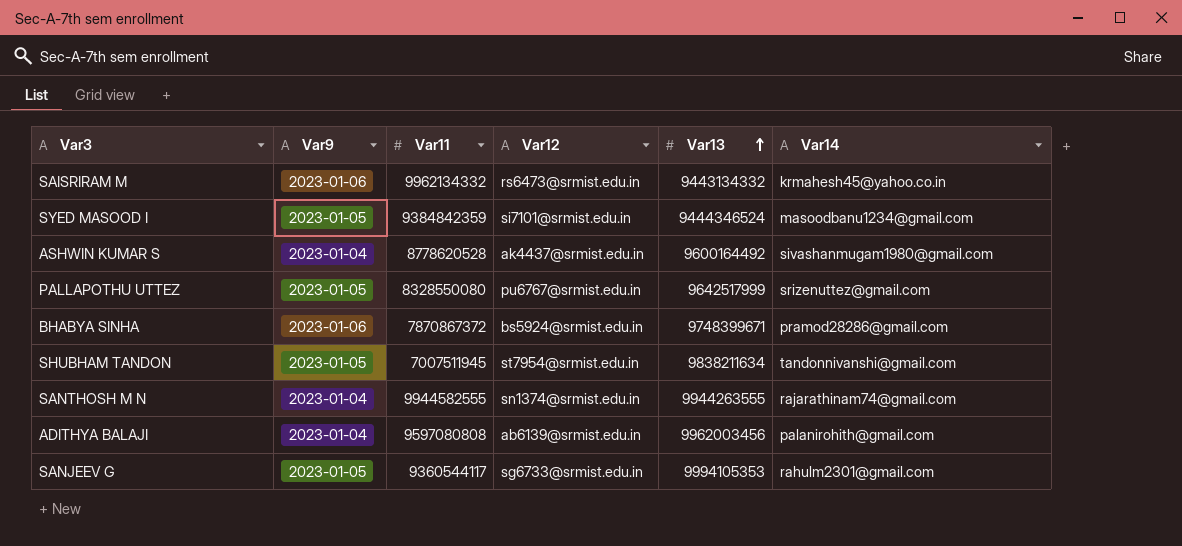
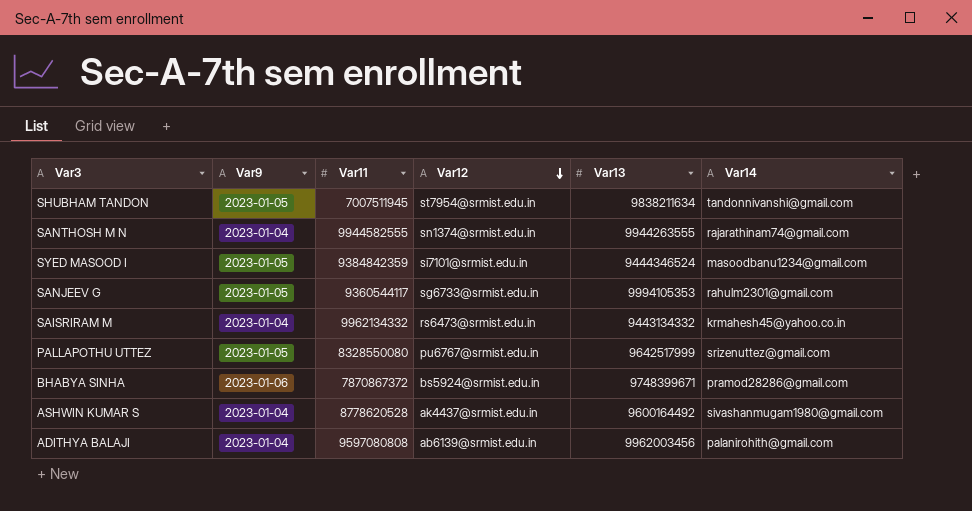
row order: Var13 ascending -> Var12 descending
SAISRIRAM M | Var9: 2023-01-06 -> 2023-01-04

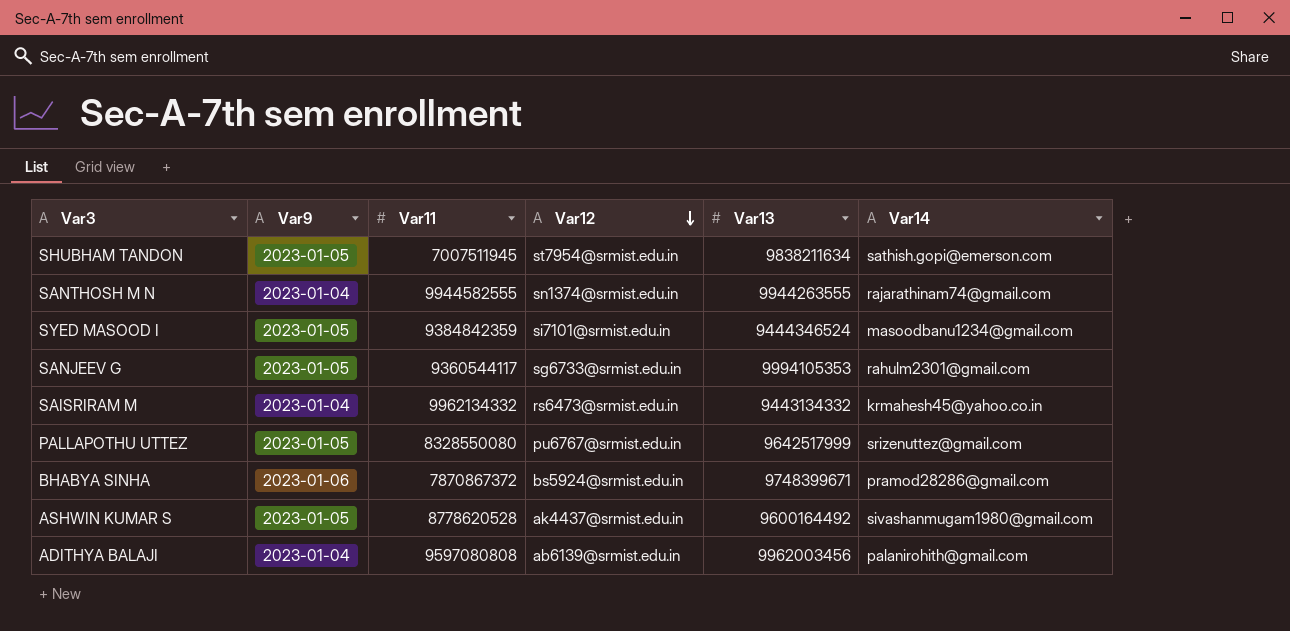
SHUBHAM TANDON | Var14: tandonnivanshi@gmail.com -> sathish.gopi@emerson.com
ASHWIN KUMAR S | Var9: 2023-01-04 -> 2023-01-05

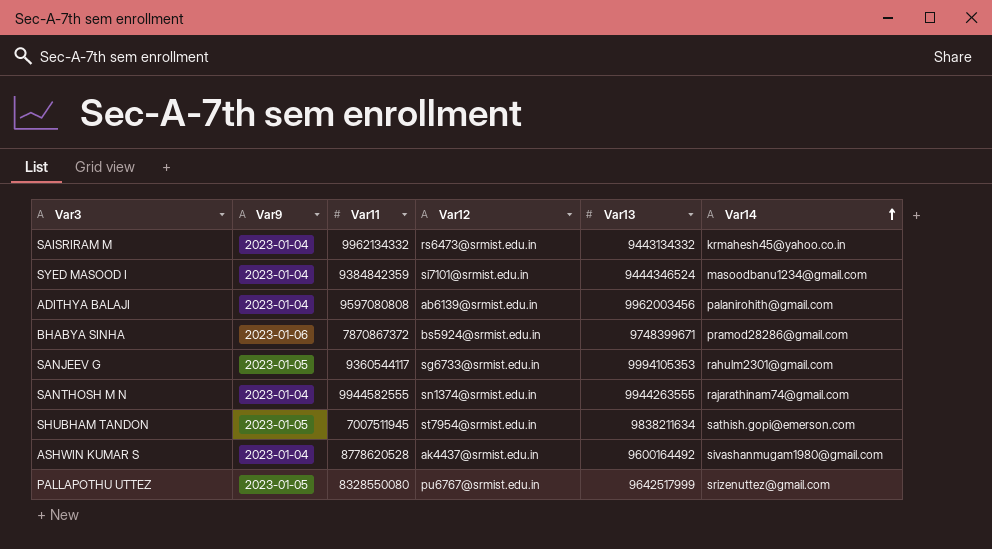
row order: Var12 descending -> Var14 ascending
SYED MASOOD I | Var9: 2023-01-05 -> 2023-01-04
ASHWIN KUMAR S | Var9: 2023-01-05 -> 2023-01-04

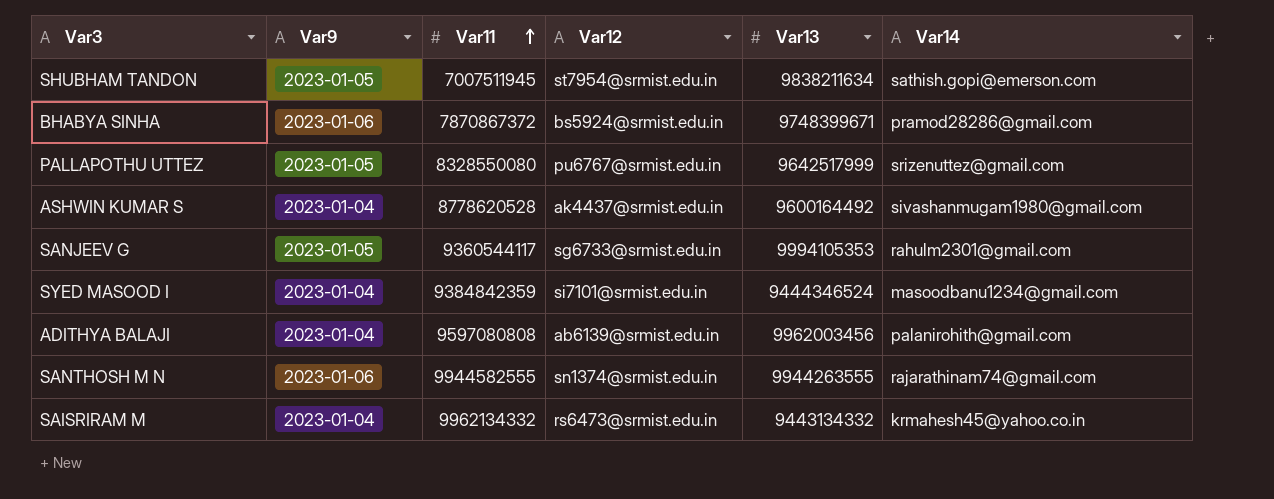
row order: Var14 ascending -> Var11 ascending
SANTHOSH M N | Var9: 2023-01-04 -> 2023-01-06

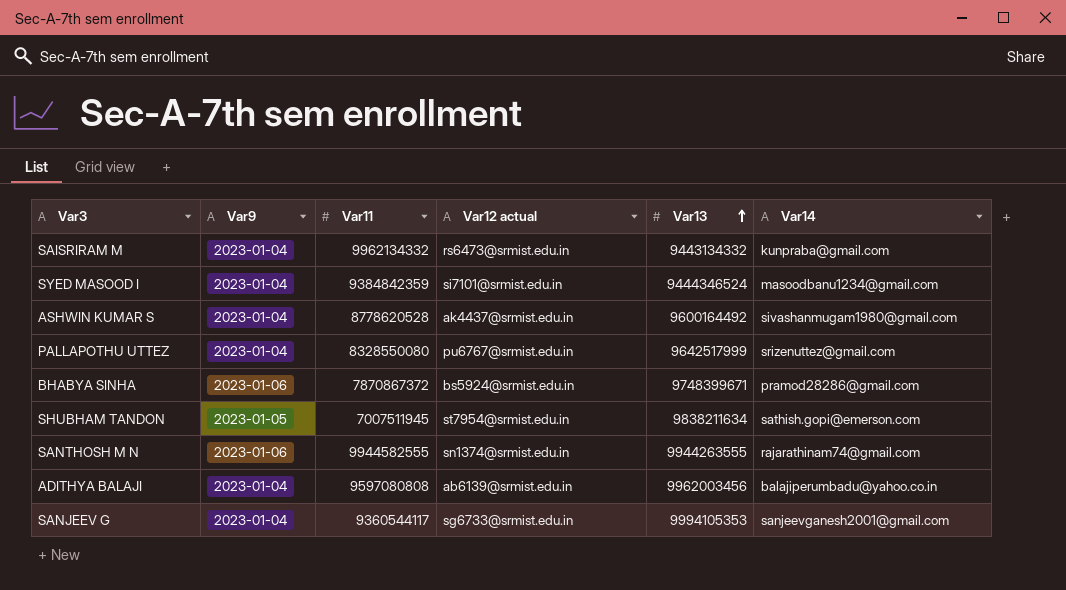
row order: Var11 ascending -> Var13 ascending
column name: Var12 -> Var12 actual
SAISRIRAM M | Var14: krmahesh45@yahoo.co.in -> kunpraba@gmail.com
PALLAPOTHU UTTEZ | Var9: 2023-01-05 -> 2023-01-04
ADITHYA BALAJI | Var14: palanirohith@gmail.com -> balajiperumbadu@yahoo.co.in
SANJEEV G | Var9: 2023-01-05 -> 2023-01-04
SANJEEV G | Var14: rahulm2301@gmail.com -> sanjeevganesh2001@gmail.com

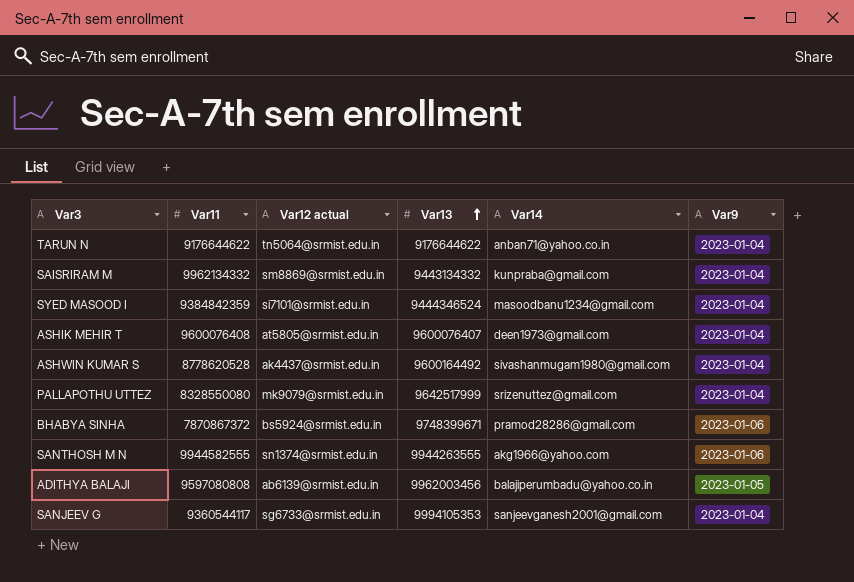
column Var9 | position: 2 -> 6
row SHUBHAM TANDON: 2023-01-05 | 7007511945 | st7954@srmist.edu.in | 9838211634 | sathish.gopi@emerson.com -> none
row TARUN N: none -> 9176644622 | tn5064@srmist.edu.in | 9176644622 | anban71@yahoo.co.in | 2023-01-04
SAISRIRAM M | Var12 actual: rs6473@srmist.edu.in -> sm8869@srmist.edu.in
row ASHIK MEHIR T: none -> 9600076408 | at5805@srmist.edu.in | 9600076407 | deen1973@gmail.com | 2023-01-04
PALLAPOTHU UTTEZ | Var12 actual: pu6767@srmist.edu.in -> mk9079@srmist.edu.in
SANTHOSH M N | Var14: rajarathinam74@gmail.com -> akg1966@yahoo.com
ADITHYA BALAJI | Var9: 2023-01-04 -> 2023-01-05

